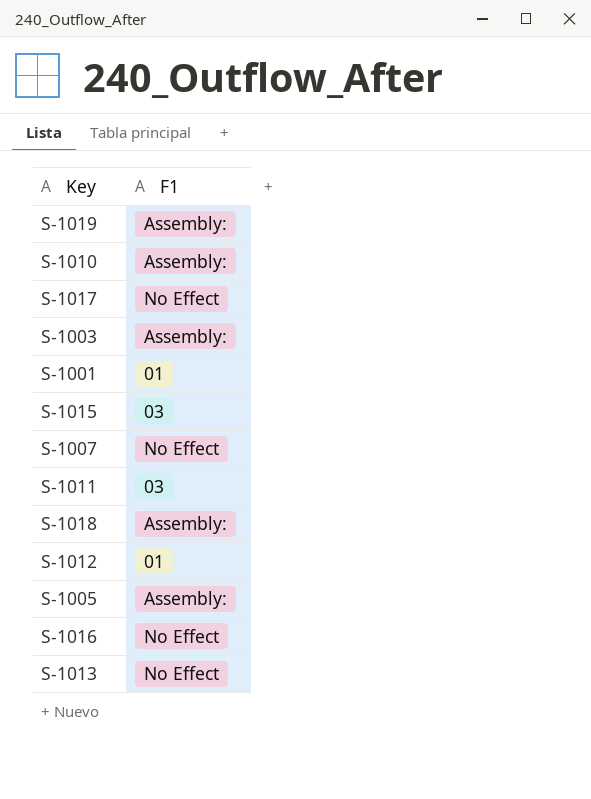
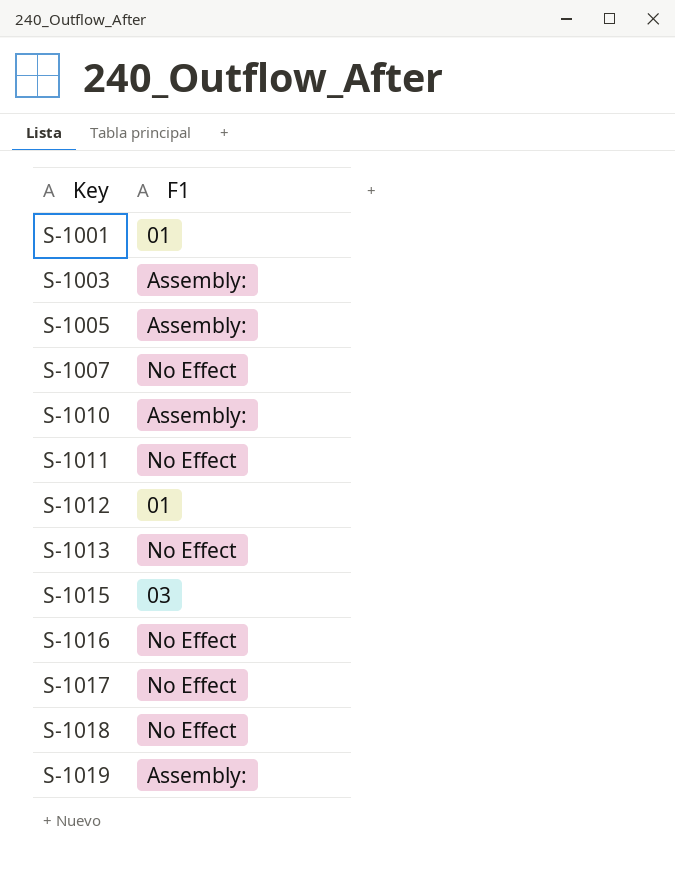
row order: none -> Key ascending
S-1011 | F1: 03 -> No Effect
S-1018 | F1: Assembly: -> No Effect

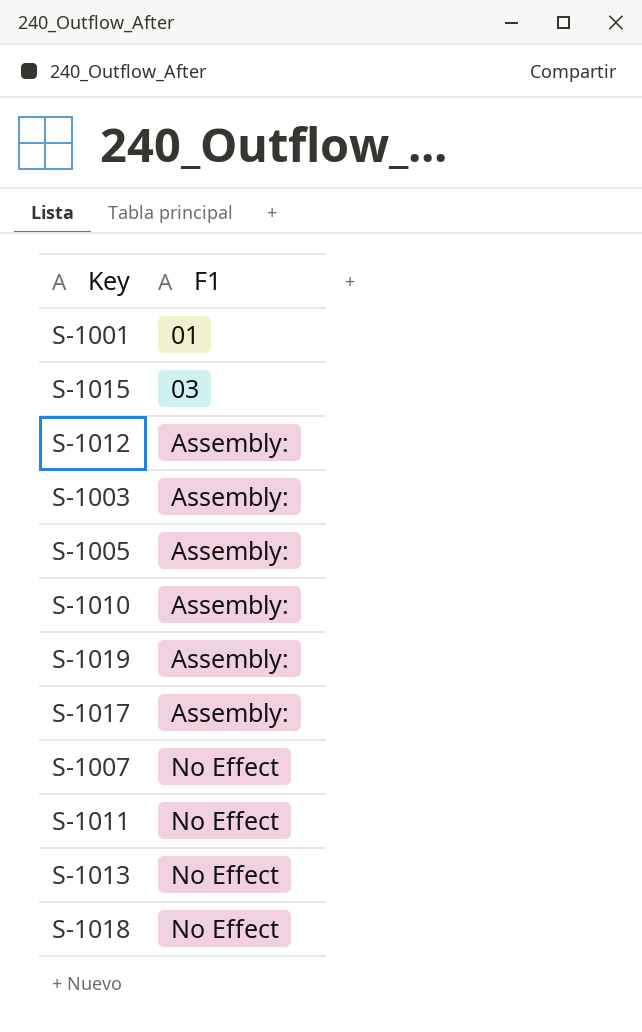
row order: Key ascending -> F1 ascending
row S-1016: No Effect -> none
S-1012 | F1: 01 -> Assembly:
S-1017 | F1: No Effect -> Assembly:

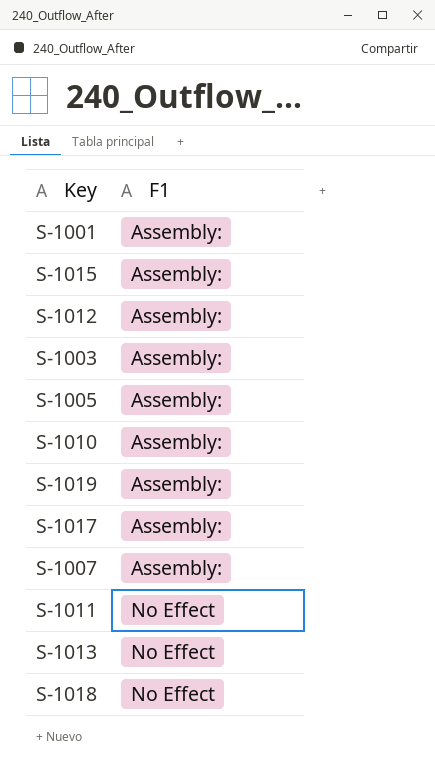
S-1001 | F1: 01 -> Assembly:
S-1015 | F1: 03 -> Assembly:
S-1007 | F1: No Effect -> Assembly:

